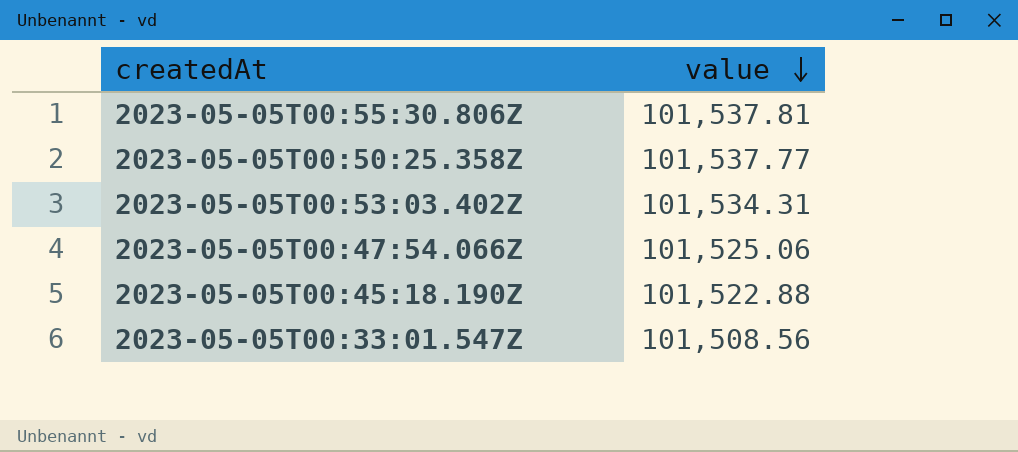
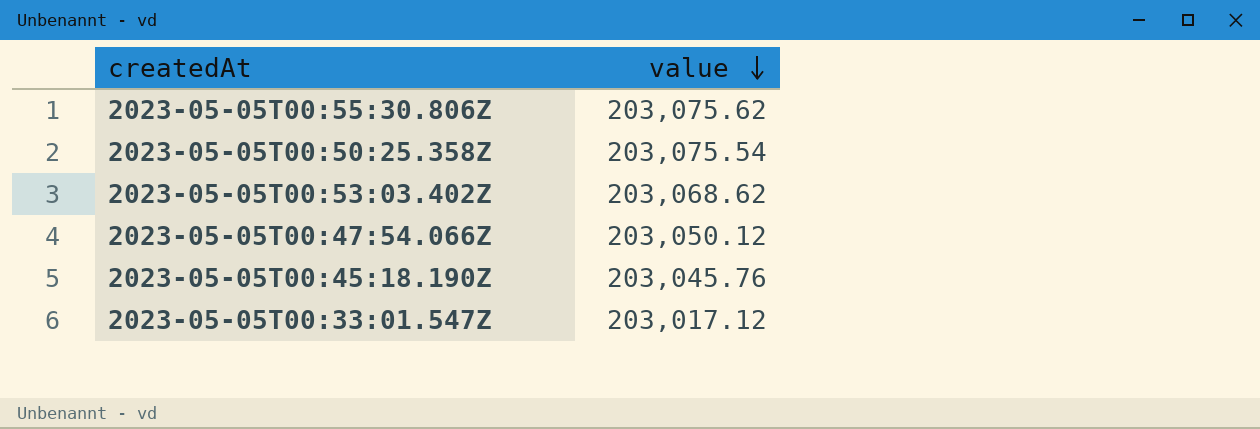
2023-05-05T00:55:30.806Z | value: 101,537.81 -> 203,075.62
2023-05-05T00:50:25.358Z | value: 101,537.77 -> 203,075.54
2023-05-05T00:53:03.402Z | value: 101,534.31 -> 203,068.62
2023-05-05T00:47:54.066Z | value: 101,525.06 -> 203,050.12
2023-05-05T00:45:18.190Z | value: 101,522.88 -> 203,045.76
2023-05-05T00:33:01.547Z | value: 101,508.56 -> 203,017.12

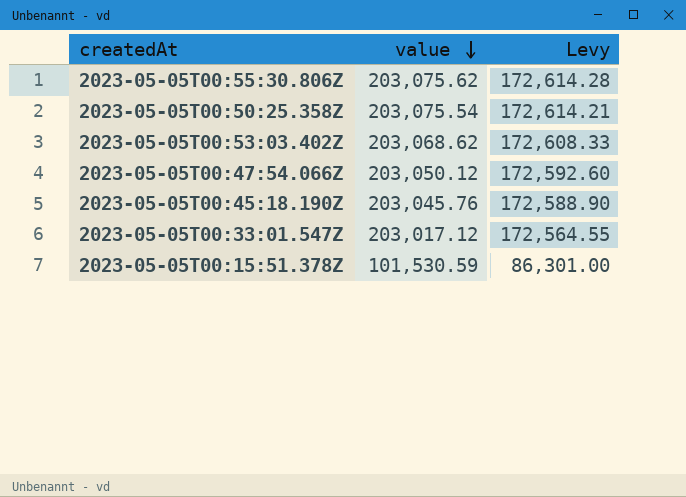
column Levy | formula: none -> [value] * 0.85
row 2023-05-05T00:15:51.378Z: none -> 101,530.59 | 86,301.00

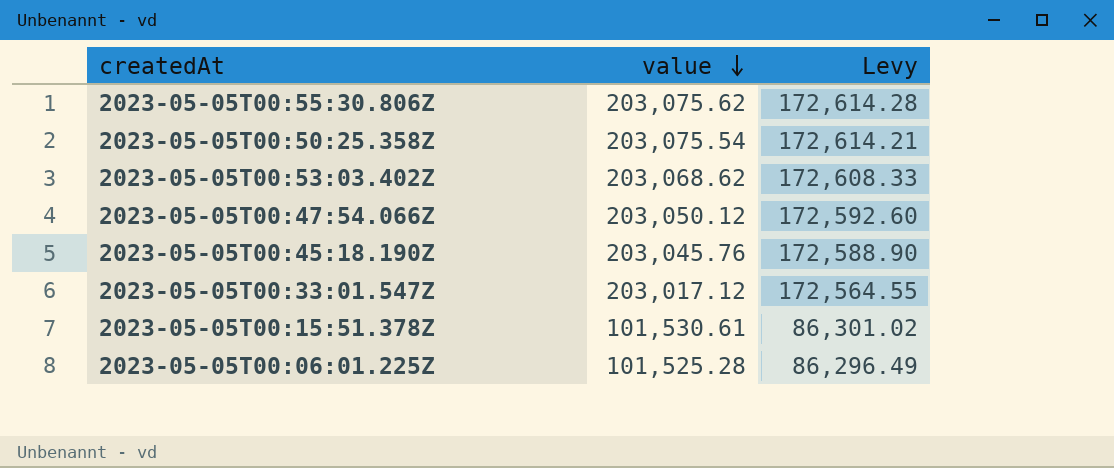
2023-05-05T00:15:51.378Z | value: 101,530.59 -> 101,530.61
2023-05-05T00:15:51.378Z | Levy: 86,301.00 -> 86,301.02
row 2023-05-05T00:06:01.225Z: none -> 101,525.28 | 86,296.49

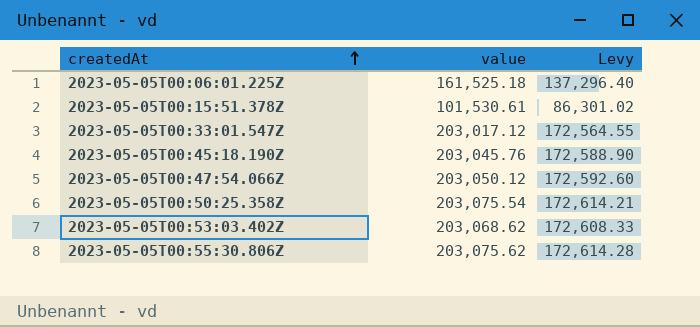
row order: value descending -> createdAt ascending
2023-05-05T00:06:01.225Z | value: 101,525.28 -> 161,525.18
2023-05-05T00:06:01.225Z | Levy: 86,296.49 -> 137,296.40

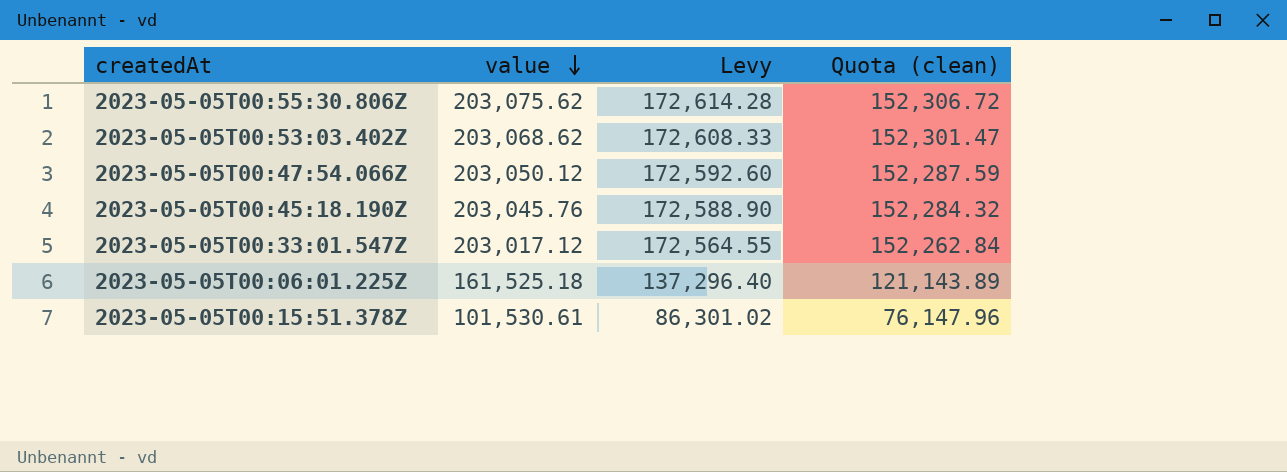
row order: createdAt ascending -> value descending
column Quota (clean) | formula: none -> [value] * 0.75
row 2023-05-05T00:50:25.358Z: 203,075.54 | 172,614.21 -> none

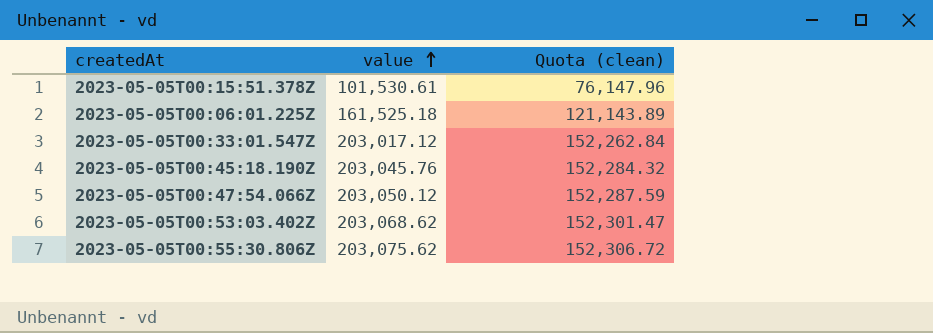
row order: value descending -> value ascending
column Levy | formula: [value] * 0.85 -> none

